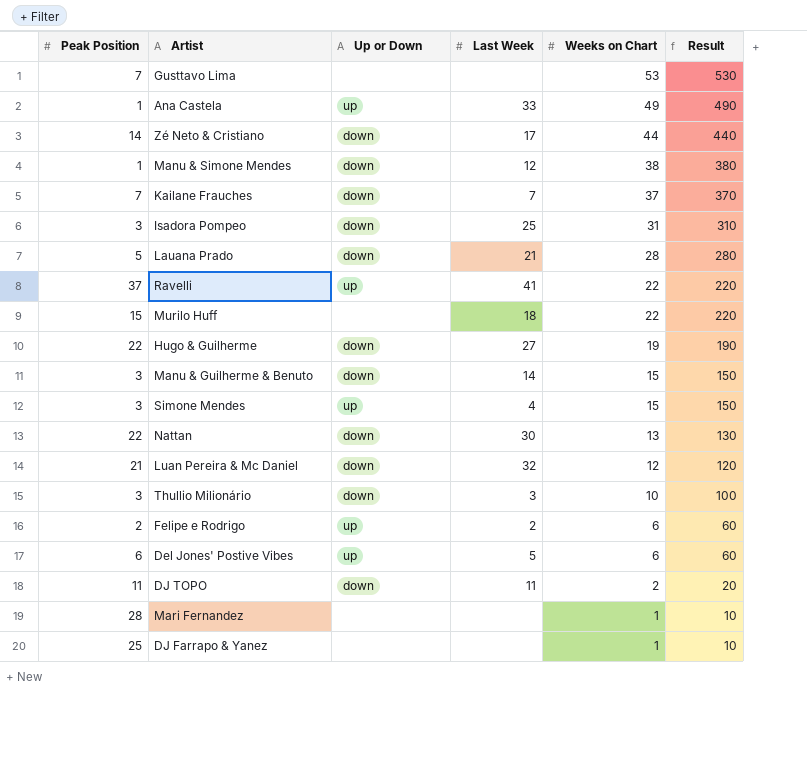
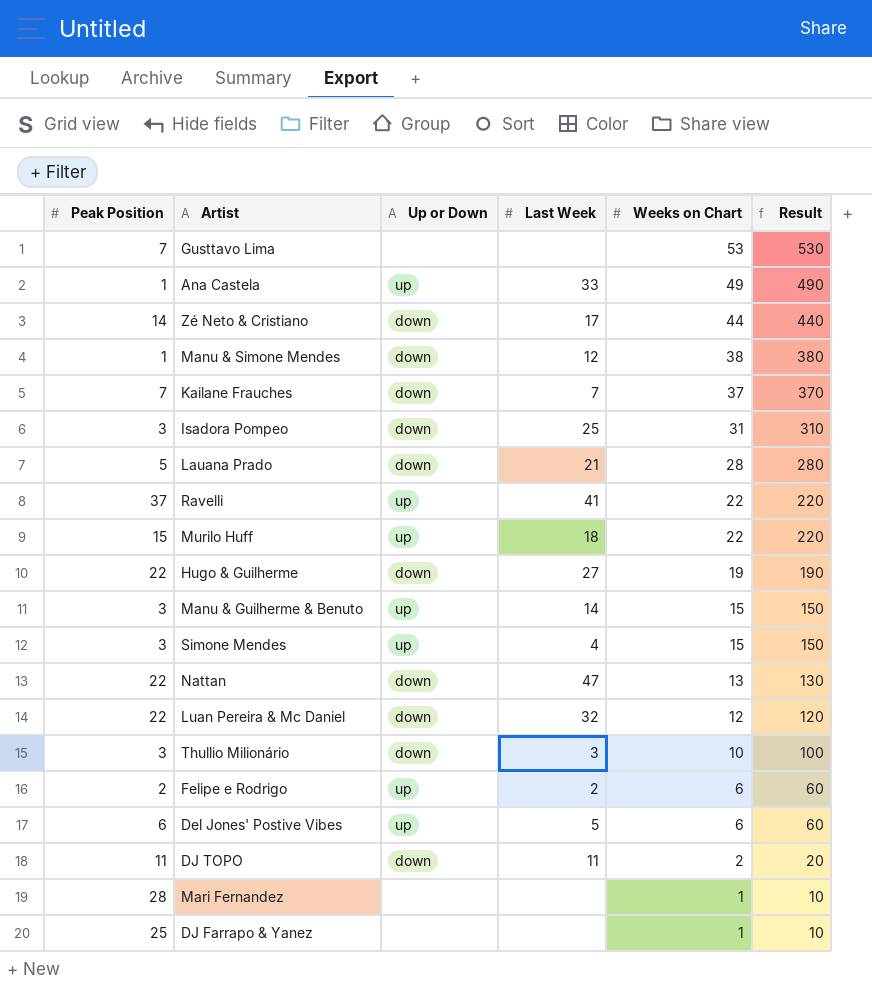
Murilo Huff | Up or Down: none -> up
Manu & Guilherme & Benuto | Up or Down: down -> up
Nattan | Last Week: 30 -> 47
Luan Pereira & Mc Daniel | Peak Position: 21 -> 22

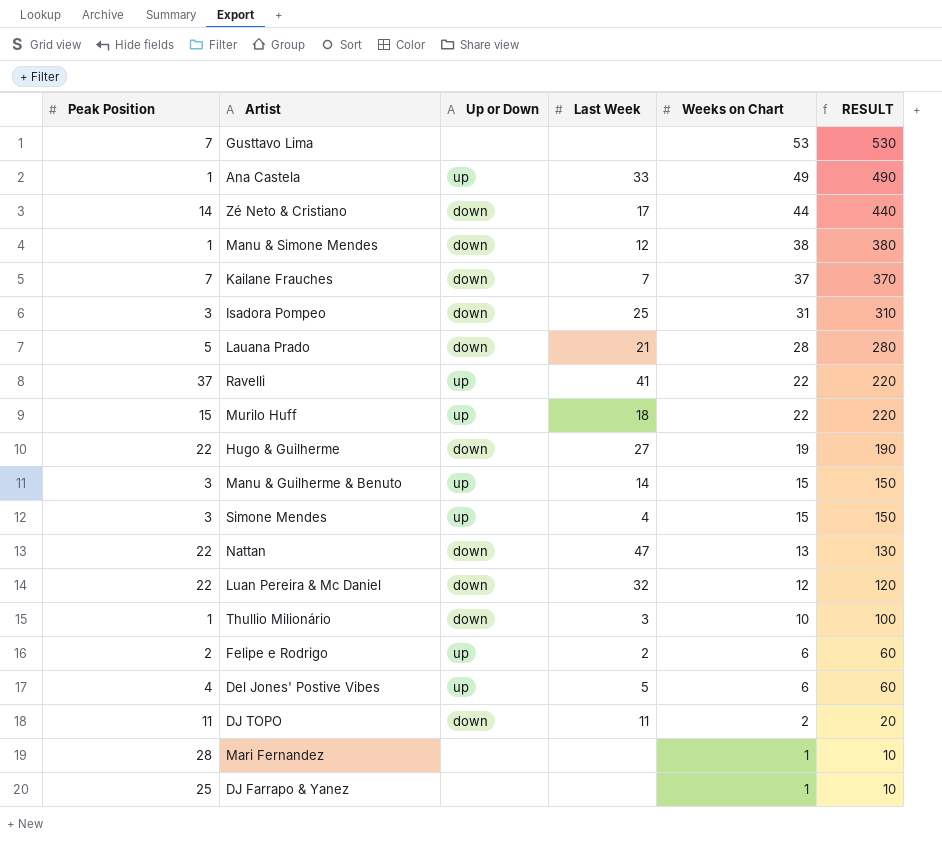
column name: Result -> RESULT
Thullio Milionário | Peak Position: 3 -> 1
Del Jones' Postive Vibes | Peak Position: 6 -> 4

